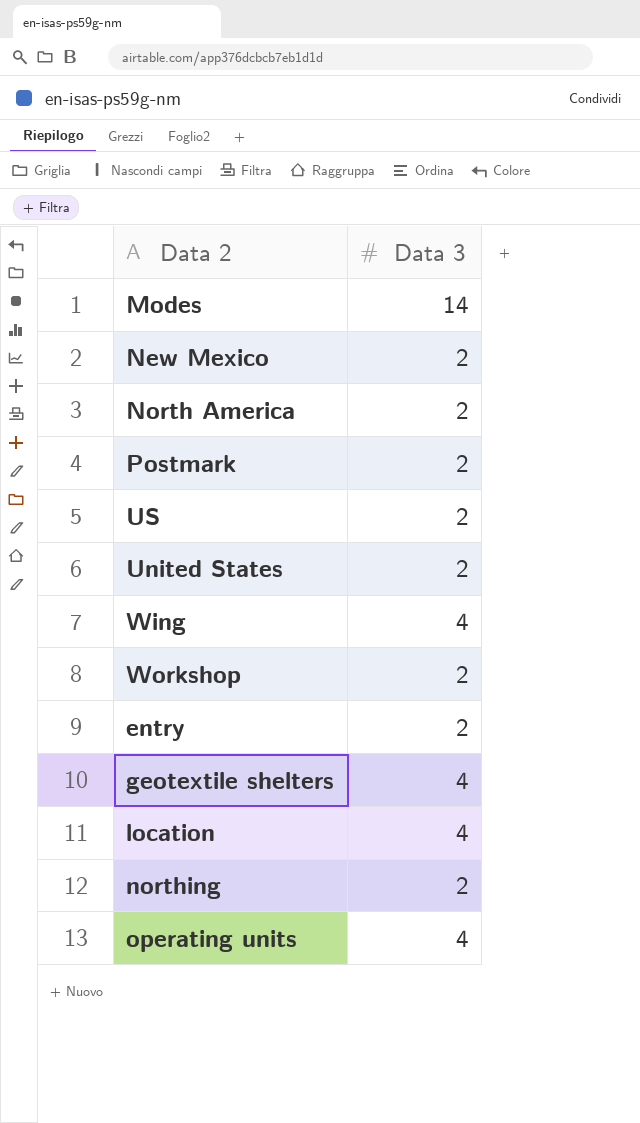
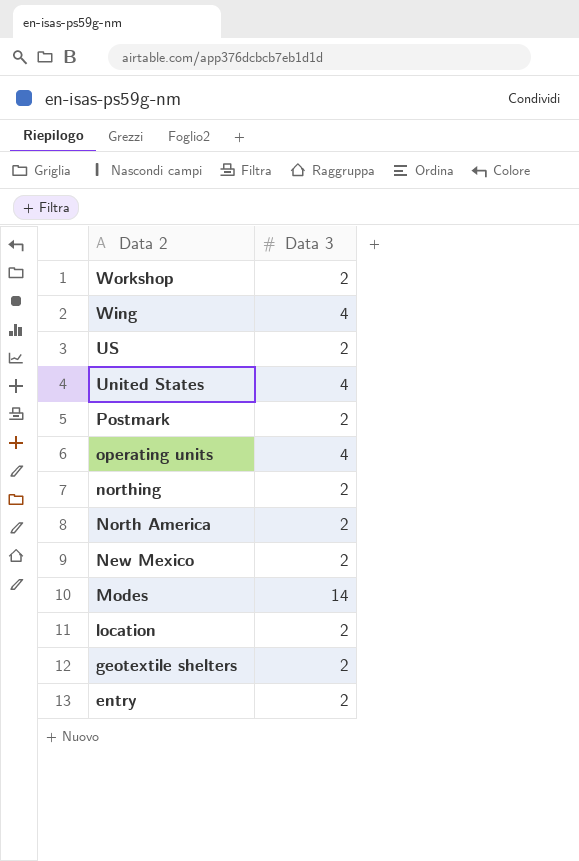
row order: none -> Data 2 descending
United States | Data 3: 2 -> 4
location | Data 3: 4 -> 2
geotextile shelters | Data 3: 4 -> 2

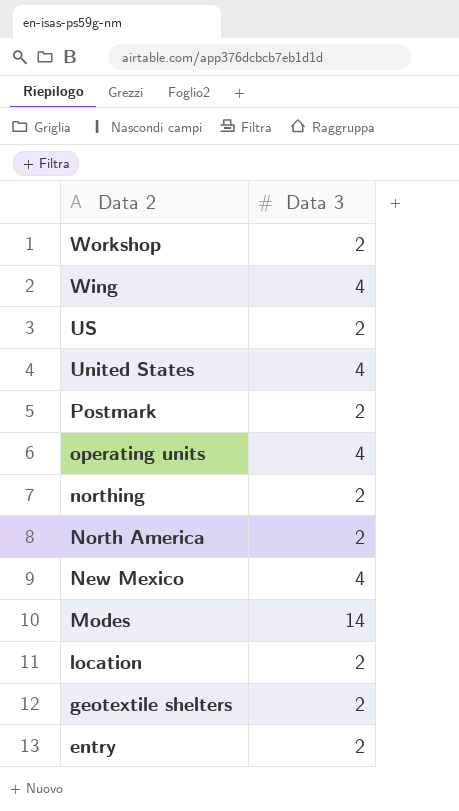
New Mexico | Data 3: 2 -> 4

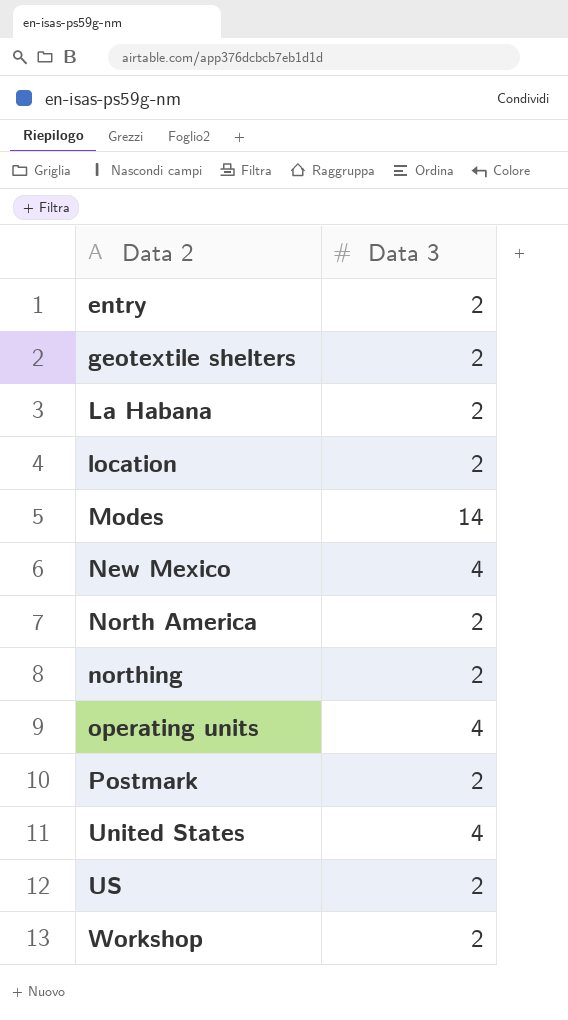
row order: Data 2 descending -> Data 2 ascending
row Wing: 4 -> none
row La Habana: none -> 2

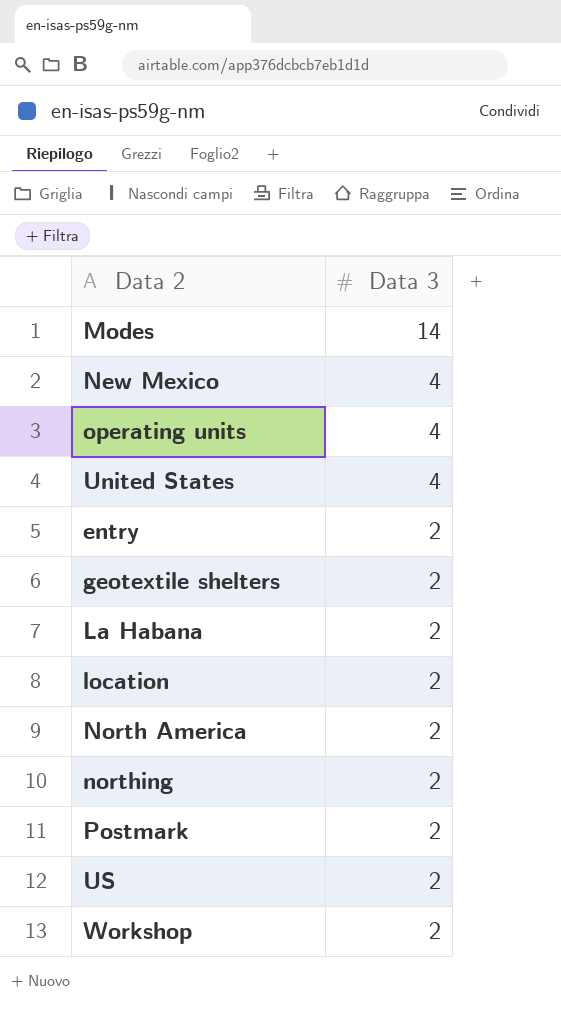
row order: Data 2 ascending -> Data 3 descending

